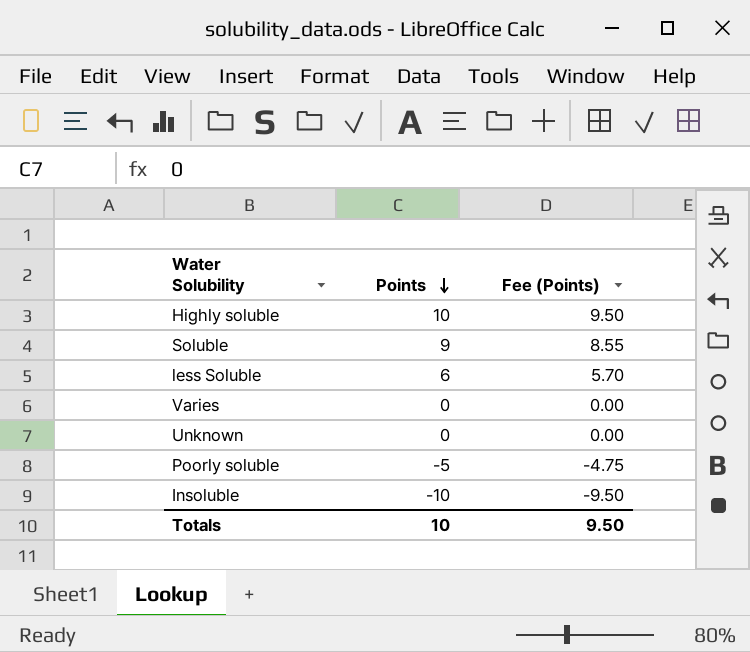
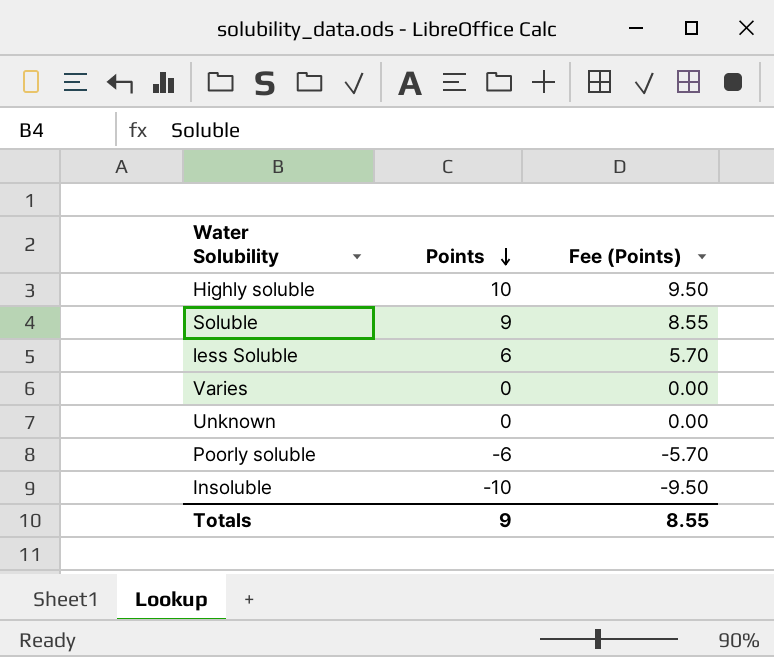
Poorly soluble | Points: -5 -> -6
Poorly soluble | Fee (Points): -4.75 -> -5.70
Totals | Points: 10 -> 9
Totals | Fee (Points): 9.50 -> 8.55

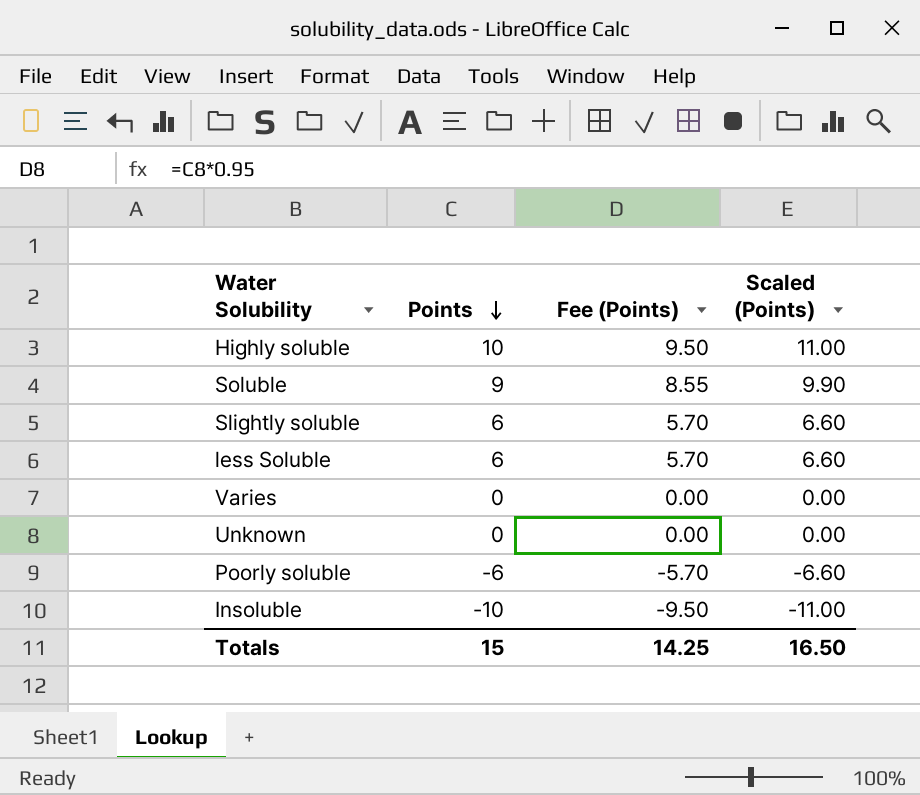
column Scaled (Points) | formula: none -> [Points] * 1.1
row Slightly soluble: none -> 6 | 5.70 | 6.60
Totals | Points: 9 -> 15
Totals | Fee (Points): 8.55 -> 14.25

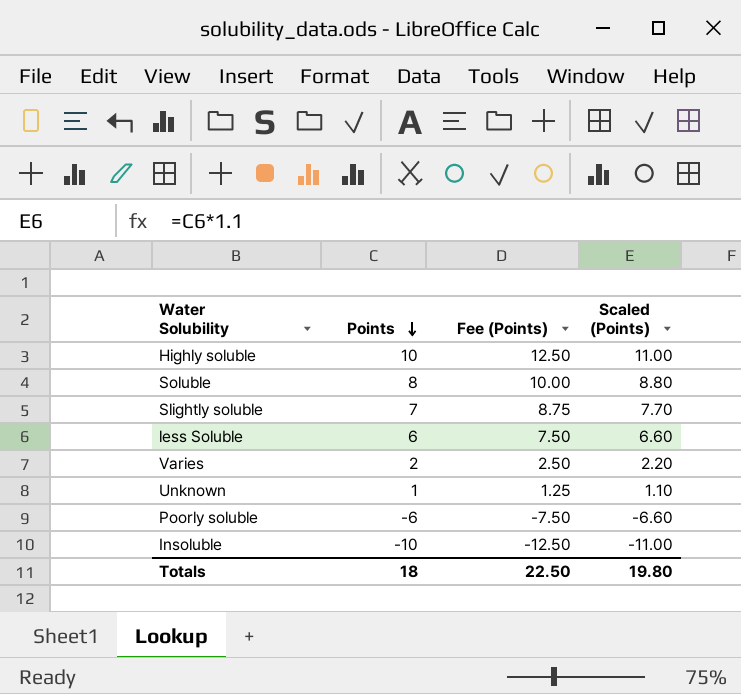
column Fee (Points) | formula: [Points] * 0.95 -> [Points] * 1.25
Soluble | Points: 9 -> 8
Soluble | Scaled (Points): 9.90 -> 8.80
Slightly soluble | Points: 6 -> 7
Slightly soluble | Scaled (Points): 6.60 -> 7.70
Varies | Points: 0 -> 2
Varies | Scaled (Points): 0.00 -> 2.20
Unknown | Points: 0 -> 1
Unknown | Scaled (Points): 0.00 -> 1.10
Totals | Points: 15 -> 18
Totals | Fee (Points): 14.25 -> 22.50
Totals | Scaled (Points): 16.50 -> 19.80

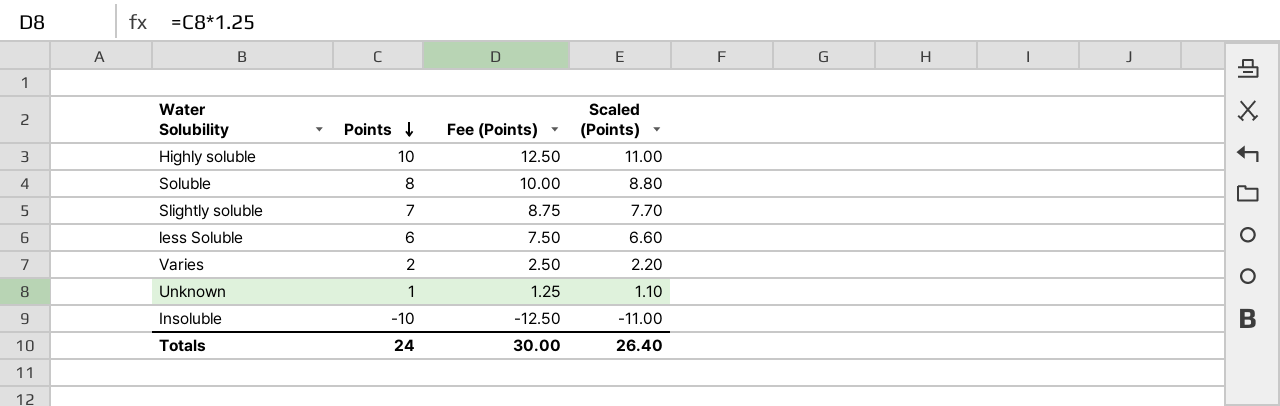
row Poorly soluble: -6 | -7.50 | -6.60 -> none
Totals | Points: 18 -> 24
Totals | Fee (Points): 22.50 -> 30.00
Totals | Scaled (Points): 19.80 -> 26.40

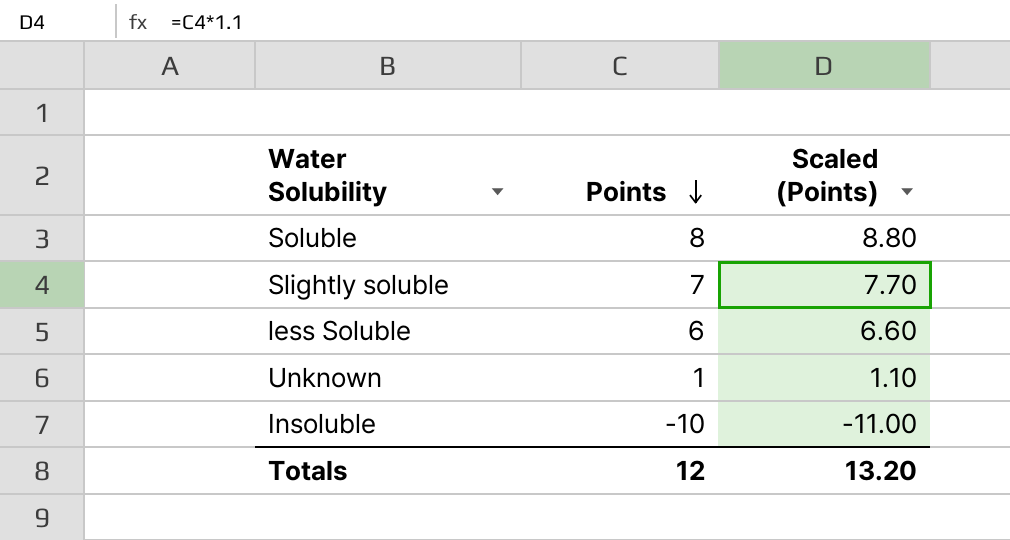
column Fee (Points) | formula: [Points] * 1.25 -> none
row Highly soluble: 10 | 12.50 | 11.00 -> none
row Varies: 2 | 2.50 | 2.20 -> none
Totals | Points: 24 -> 12
Totals | Scaled (Points): 26.40 -> 13.20

